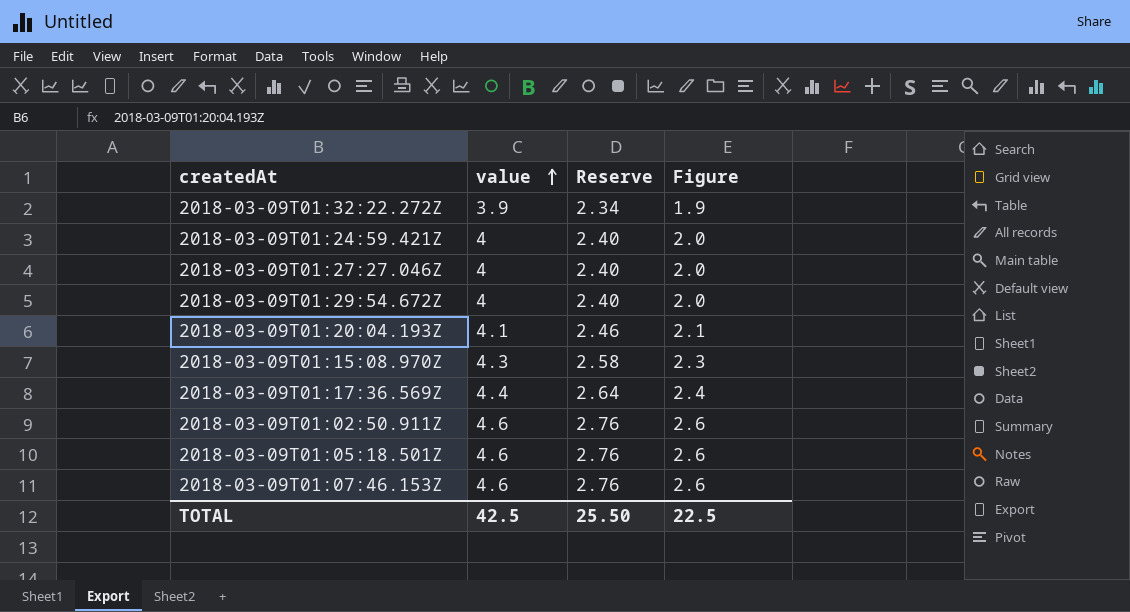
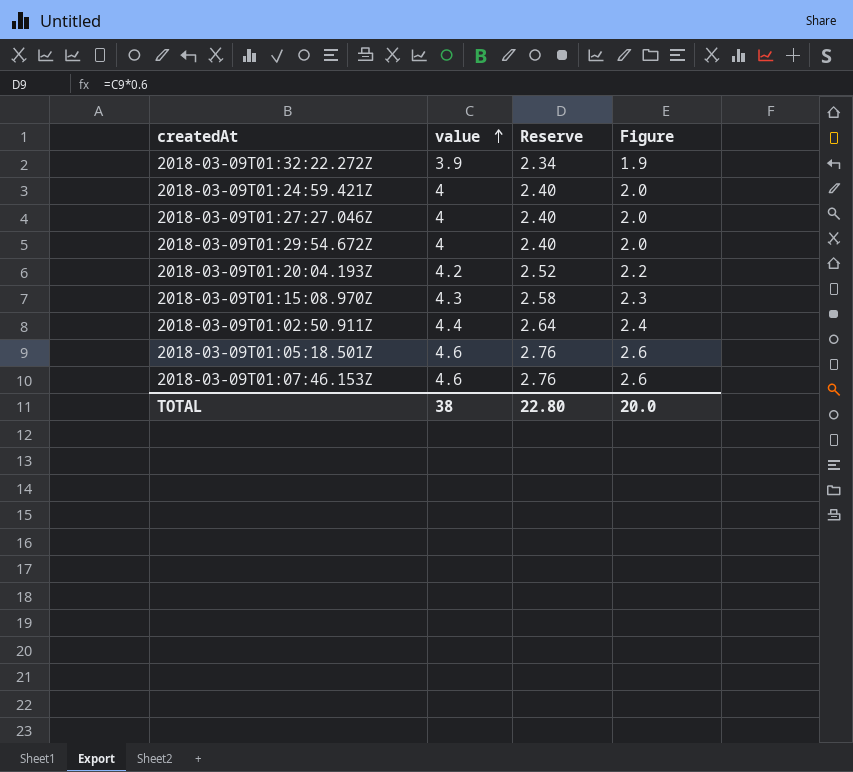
row 2018-03-09T01:17:36.569Z: 4.4 | 2.64 | 2.4 -> none
2018-03-09T01:20:04.193Z | value: 4.1 -> 4.2
2018-03-09T01:20:04.193Z | Reserve: 2.46 -> 2.52
2018-03-09T01:20:04.193Z | Figure: 2.1 -> 2.2
2018-03-09T01:02:50.911Z | value: 4.6 -> 4.4
2018-03-09T01:02:50.911Z | Reserve: 2.76 -> 2.64
2018-03-09T01:02:50.911Z | Figure: 2.6 -> 2.4
TOTAL | value: 42.5 -> 38
TOTAL | Reserve: 25.50 -> 22.80
TOTAL | Figure: 22.5 -> 20.0

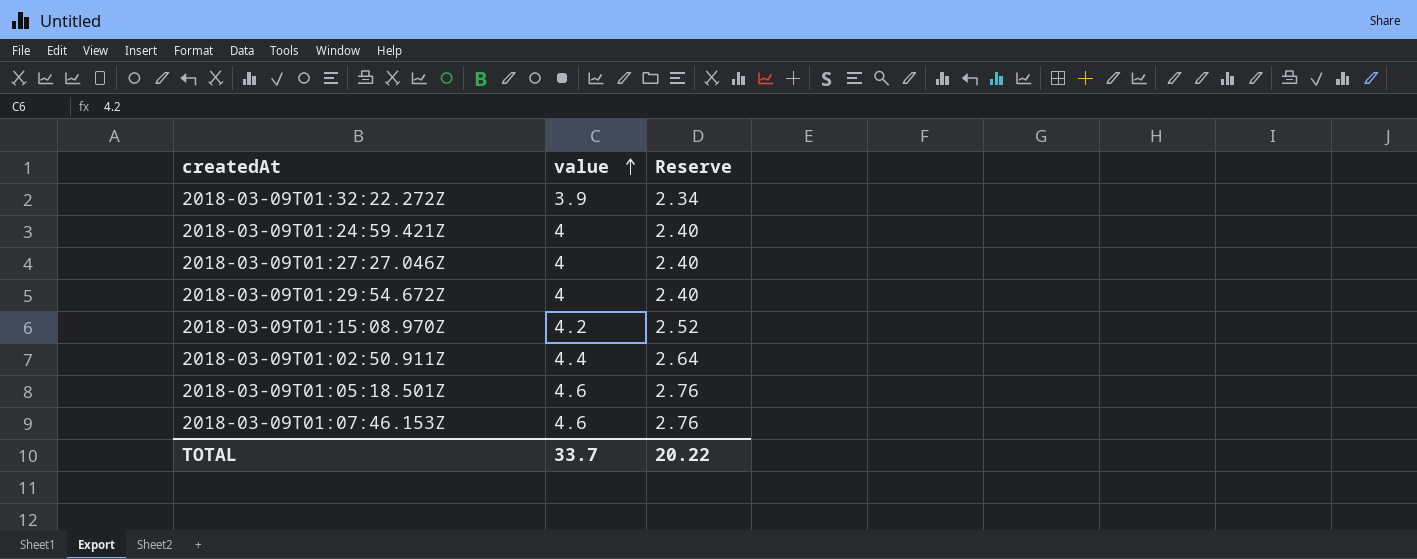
column Figure | formula: [value] - 2 -> none
row 2018-03-09T01:20:04.193Z: 4.2 | 2.52 | 2.2 -> none
2018-03-09T01:15:08.970Z | value: 4.3 -> 4.2
2018-03-09T01:15:08.970Z | Reserve: 2.58 -> 2.52
TOTAL | value: 38 -> 33.7
TOTAL | Reserve: 22.80 -> 20.22

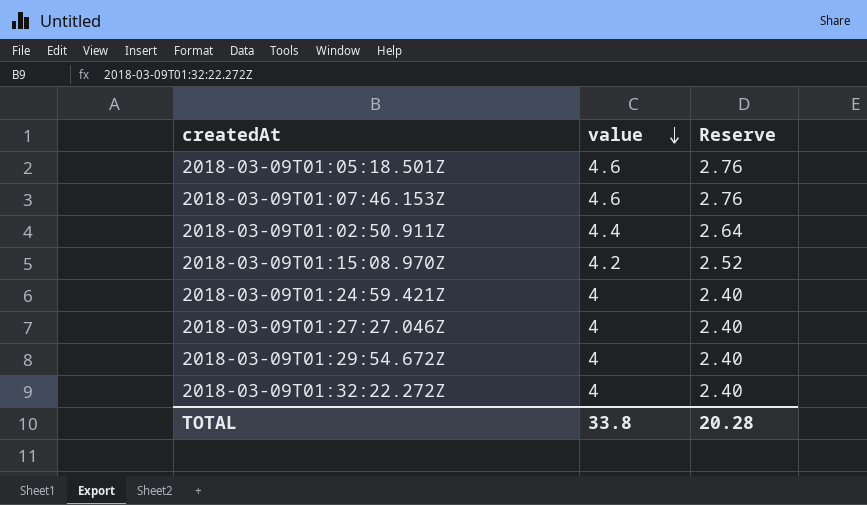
row order: value ascending -> value descending
2018-03-09T01:32:22.272Z | value: 3.9 -> 4
2018-03-09T01:32:22.272Z | Reserve: 2.34 -> 2.40
TOTAL | value: 33.7 -> 33.8
TOTAL | Reserve: 20.22 -> 20.28

